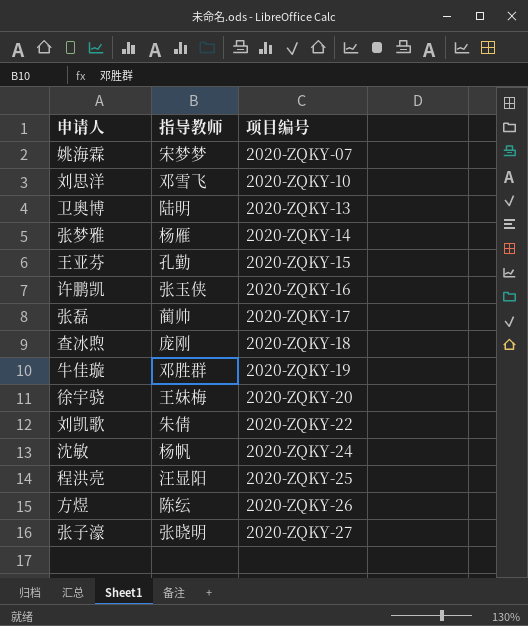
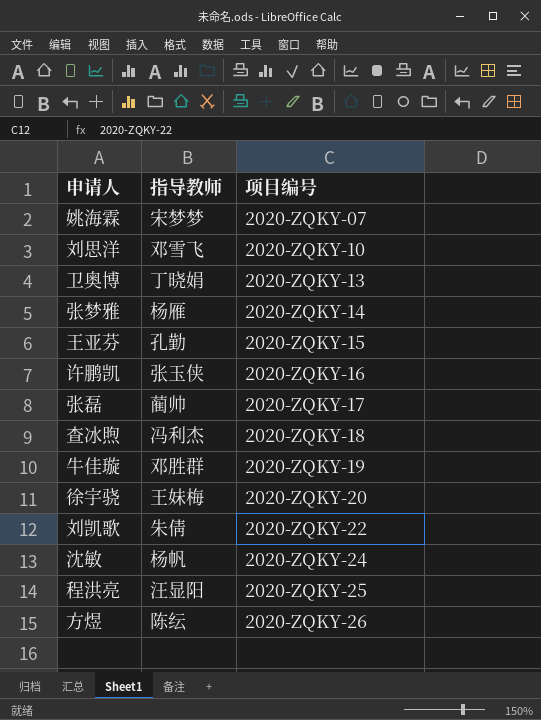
row 张子濠: 张晓明 | 2020-ZQKY-27 -> none
卫奥博 | 指导教师: 陆明 -> 丁晓娟
查冰煦 | 指导教师: 庞刚 -> 冯利杰

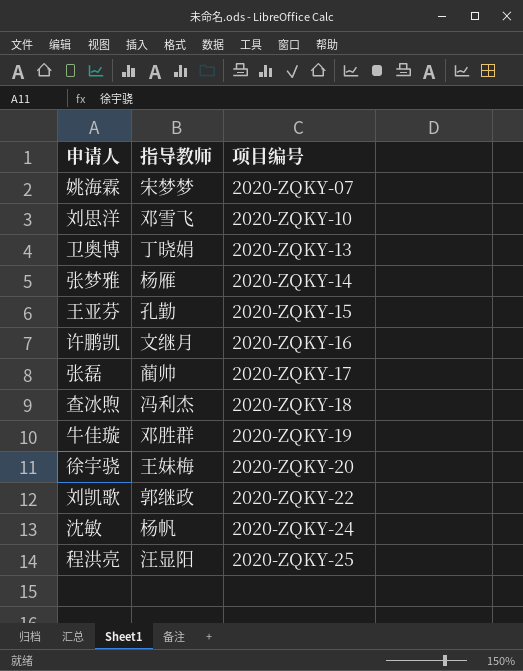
row 方煜: 陈纭 | 2020-ZQKY-26 -> none
许鹏凯 | 指导教师: 张玉侠 -> 文继月
刘凯歌 | 指导教师: 朱倩 -> 郭继政

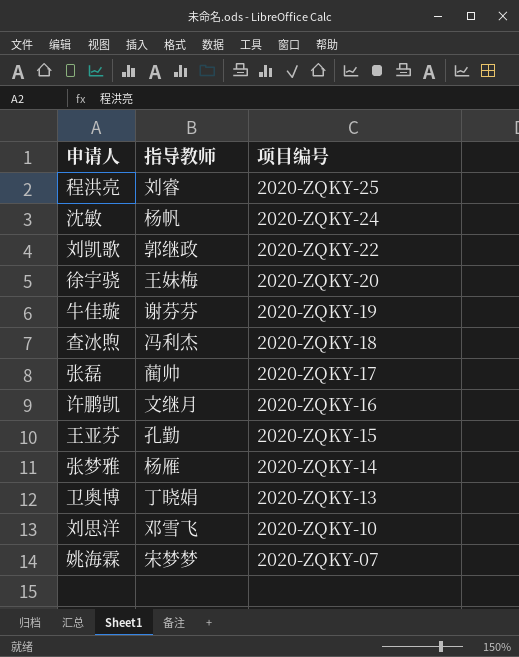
row order: 项目编号 ascending -> 项目编号 descending
程洪亮 | 指导教师: 汪显阳 -> 刘睿
牛佳璇 | 指导教师: 邓胜群 -> 谢芬芬

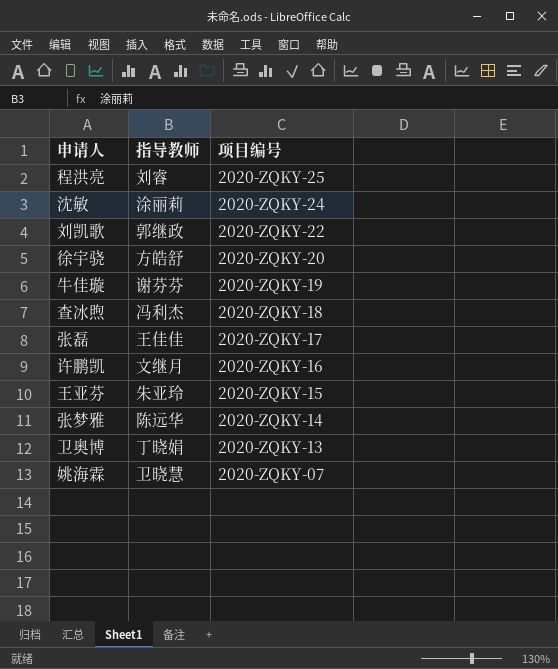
row 刘思洋: 邓雪飞 | 2020-ZQKY-10 -> none
沈敏 | 指导教师: 杨帆 -> 涂丽莉
徐宇骁 | 指导教师: 王妹梅 -> 方皓舒
张磊 | 指导教师: 蔺帅 -> 王佳佳
王亚芬 | 指导教师: 孔勤 -> 朱亚玲
张梦雅 | 指导教师: 杨雁 -> 陈远华
姚海霖 | 指导教师: 宋梦梦 -> 卫晓慧

